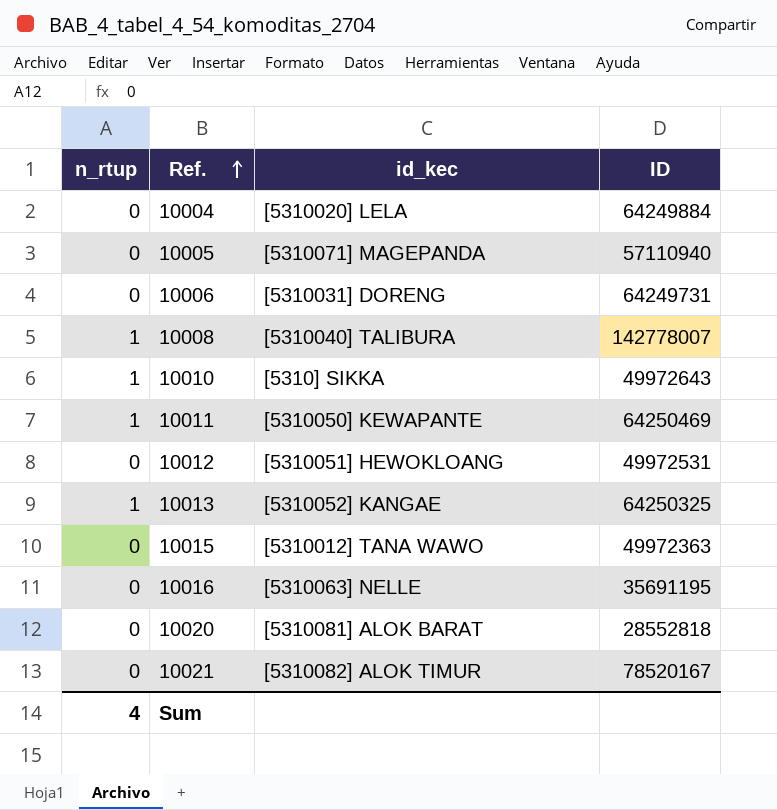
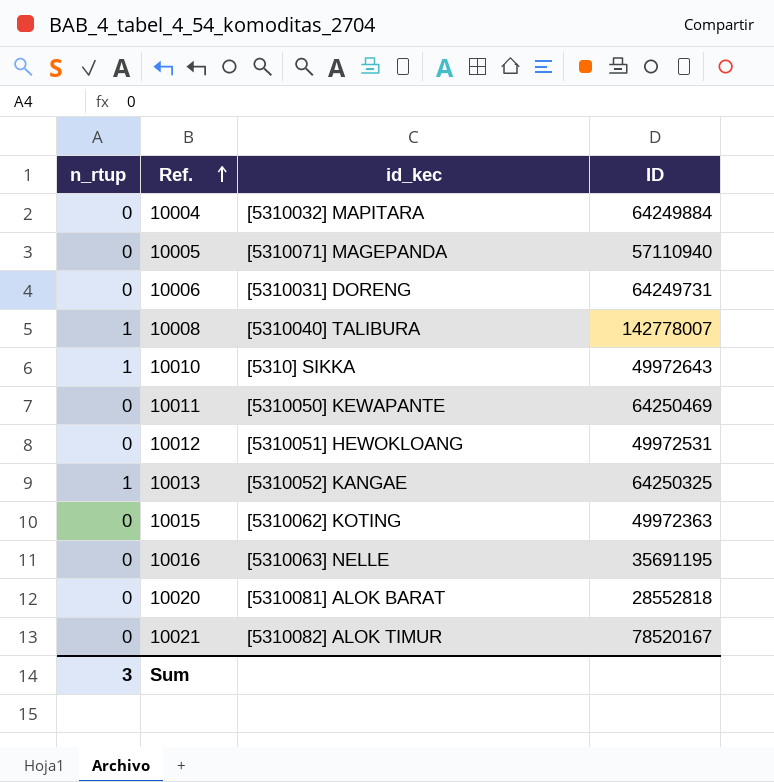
10004 | id_kec: [5310020] LELA -> [5310032] MAPITARA
10011 | n_rtup: 1 -> 0
10015 | id_kec: [5310012] TANA WAWO -> [5310062] KOTING
Sum | n_rtup: 4 -> 3

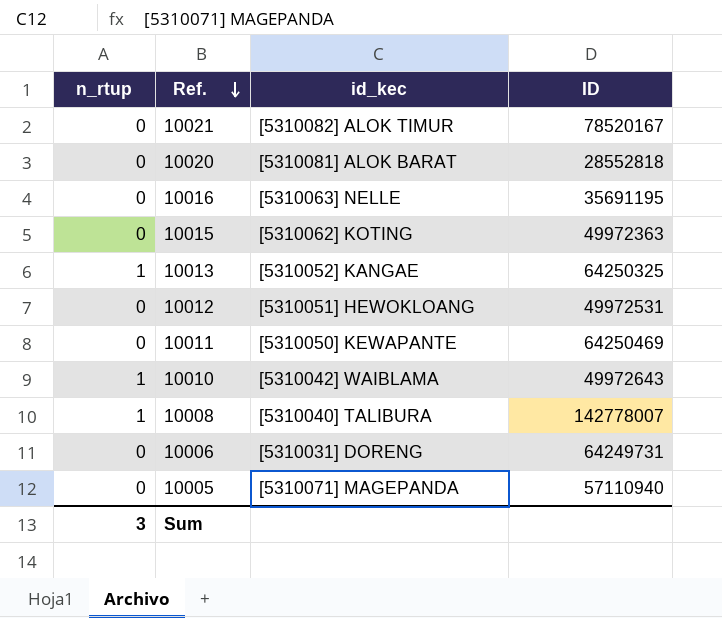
row order: Ref. ascending -> Ref. descending
row 10004: 0 | [5310032] MAPITARA | 64249884 -> none
10010 | id_kec: [5310] SIKKA -> [5310042] WAIBLAMA

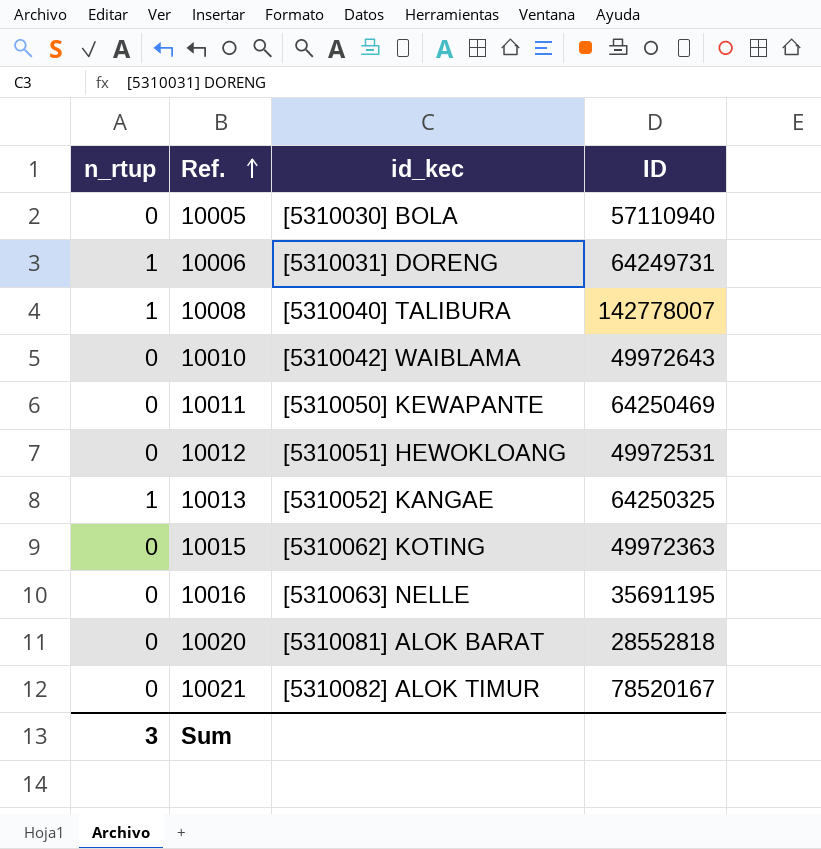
row order: Ref. descending -> Ref. ascending
10005 | id_kec: [5310071] MAGEPANDA -> [5310030] BOLA
10006 | n_rtup: 0 -> 1
10010 | n_rtup: 1 -> 0

